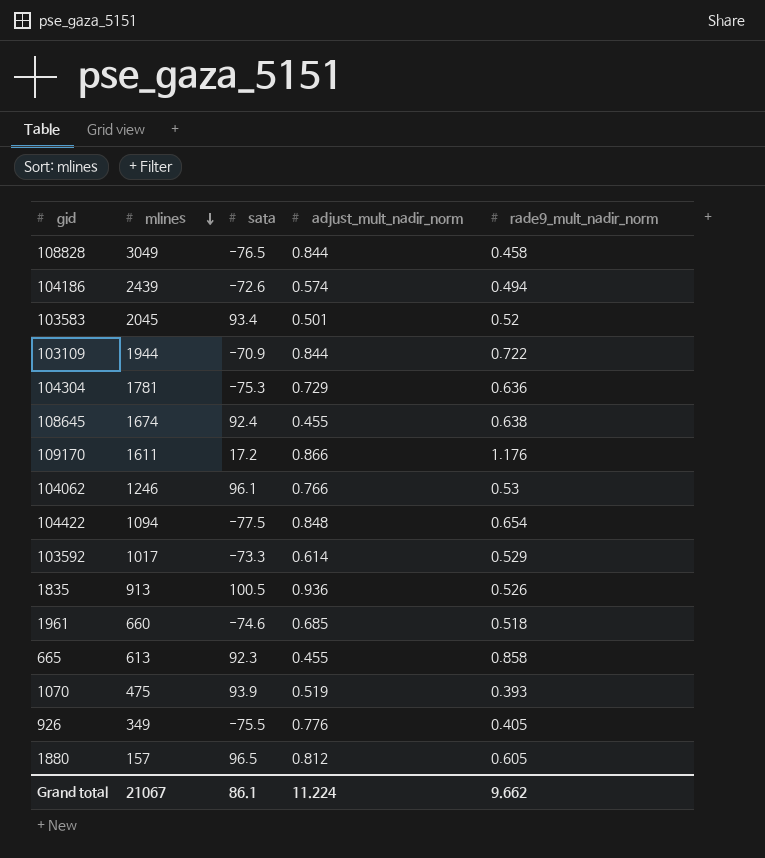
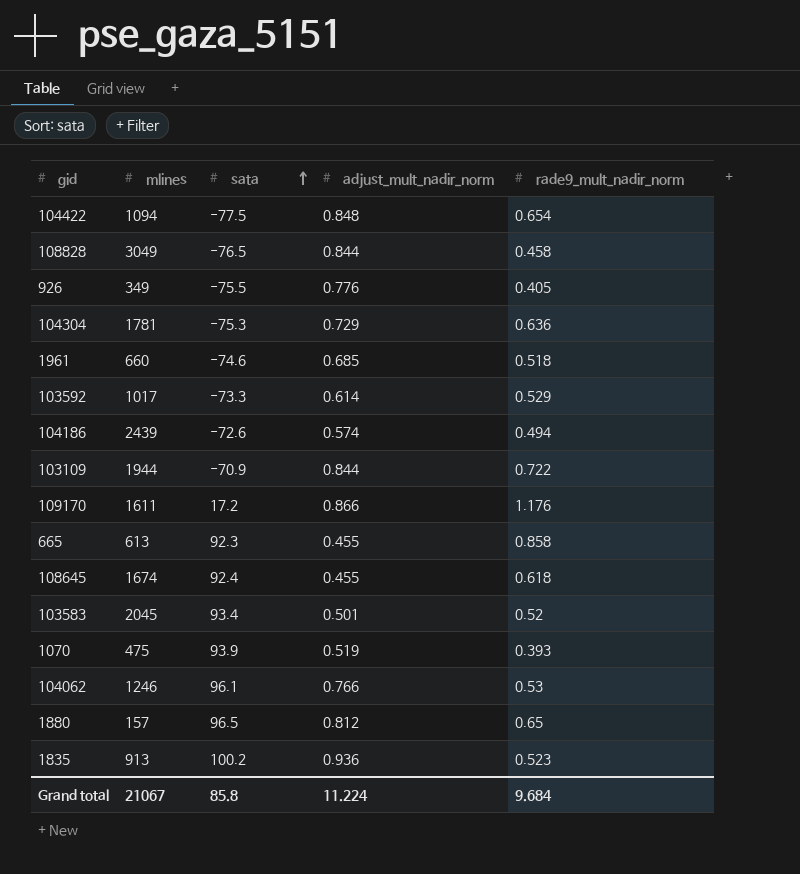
row order: mlines descending -> sata ascending
108645 | rade9_mult_nadir_norm: 0.638 -> 0.618
1880 | rade9_mult_nadir_norm: 0.605 -> 0.65
1835 | sata: 100.5 -> 100.2
1835 | rade9_mult_nadir_norm: 0.526 -> 0.523
Grand total | sata: 86.1 -> 85.8
Grand total | rade9_mult_nadir_norm: 9.662 -> 9.684

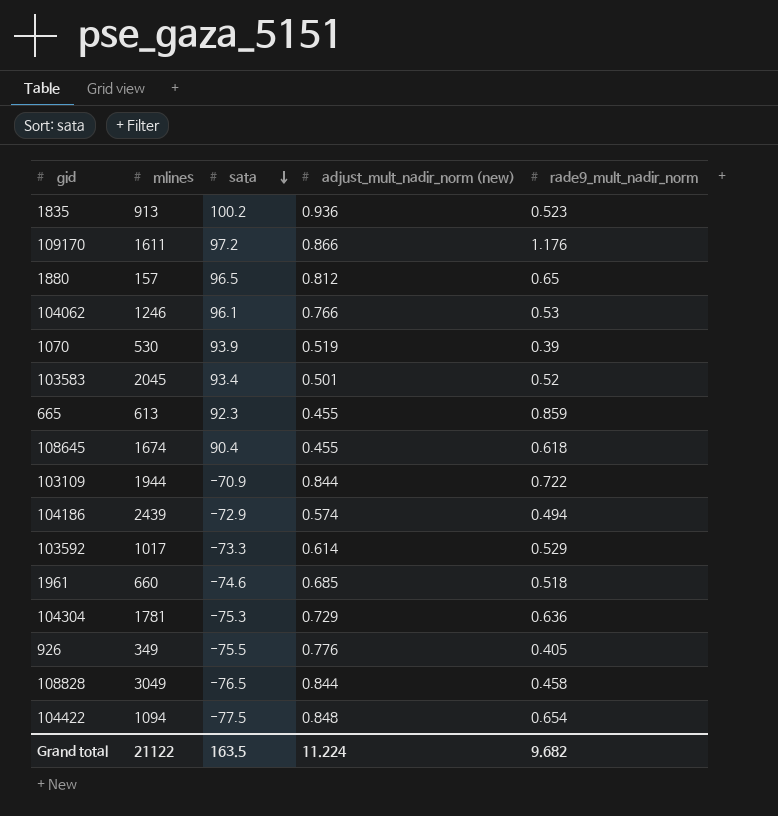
row order: sata ascending -> sata descending
column name: adjust_mult_nadir_norm -> adjust_mult_nadir_norm (new)
109170 | sata: 17.2 -> 97.2
1070 | mlines: 475 -> 530
1070 | rade9_mult_nadir_norm: 0.393 -> 0.39
665 | rade9_mult_nadir_norm: 0.858 -> 0.859
108645 | sata: 92.4 -> 90.4
104186 | sata: -72.6 -> -72.9
Grand total | mlines: 21067 -> 21122
Grand total | sata: 85.8 -> 163.5
Grand total | rade9_mult_nadir_norm: 9.684 -> 9.682

